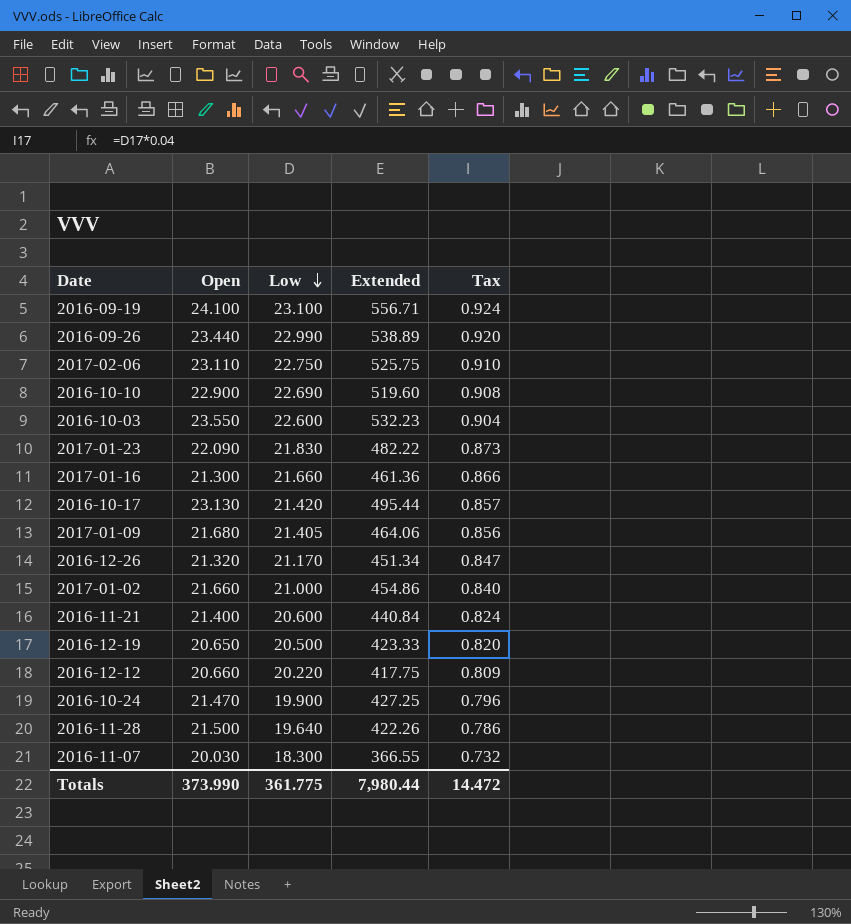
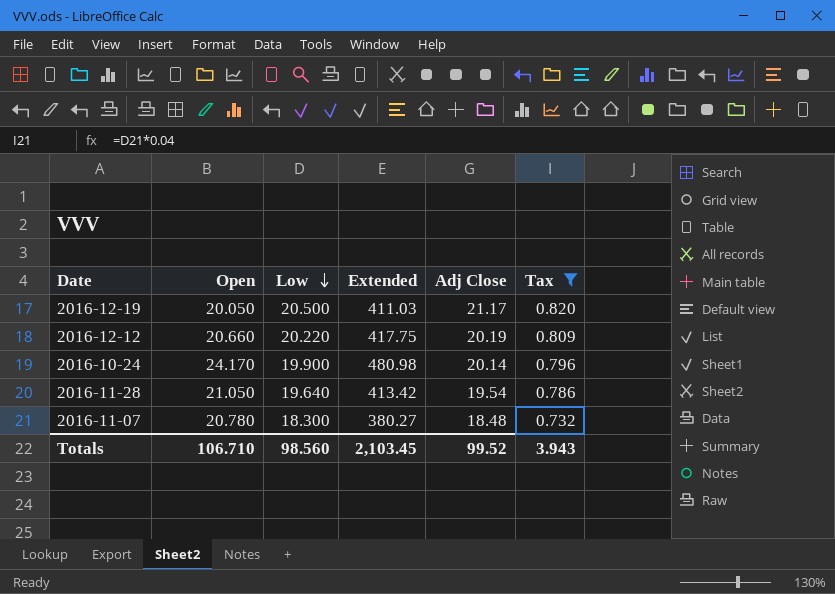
filter: none -> Tax <= 0.820
column Adj Close | position: none -> 5
2016-12-19 | Open: 20.650 -> 20.050
2016-12-19 | Extended: 423.33 -> 411.03
2016-10-24 | Open: 21.470 -> 24.170
2016-10-24 | Extended: 427.25 -> 480.98
2016-11-28 | Open: 21.500 -> 21.050
2016-11-28 | Extended: 422.26 -> 413.42
2016-11-07 | Open: 20.030 -> 20.780
2016-11-07 | Extended: 366.55 -> 380.27
Totals | Open: 373.990 -> 106.710
Totals | Low: 361.775 -> 98.560
Totals | Extended: 7,980.44 -> 2,103.45
Totals | Tax: 14.472 -> 3.943

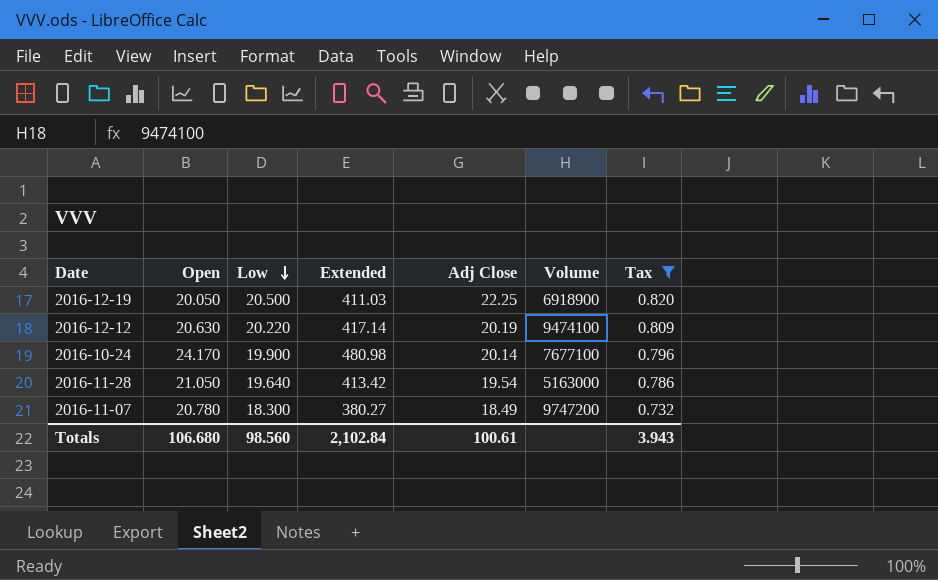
column Volume | position: none -> 6
2016-12-19 | Adj Close: 21.17 -> 22.25
2016-12-12 | Open: 20.660 -> 20.630
2016-12-12 | Extended: 417.75 -> 417.14
2016-11-07 | Adj Close: 18.48 -> 18.49
Totals | Open: 106.710 -> 106.680
Totals | Extended: 2,103.45 -> 2,102.84
Totals | Adj Close: 99.52 -> 100.61

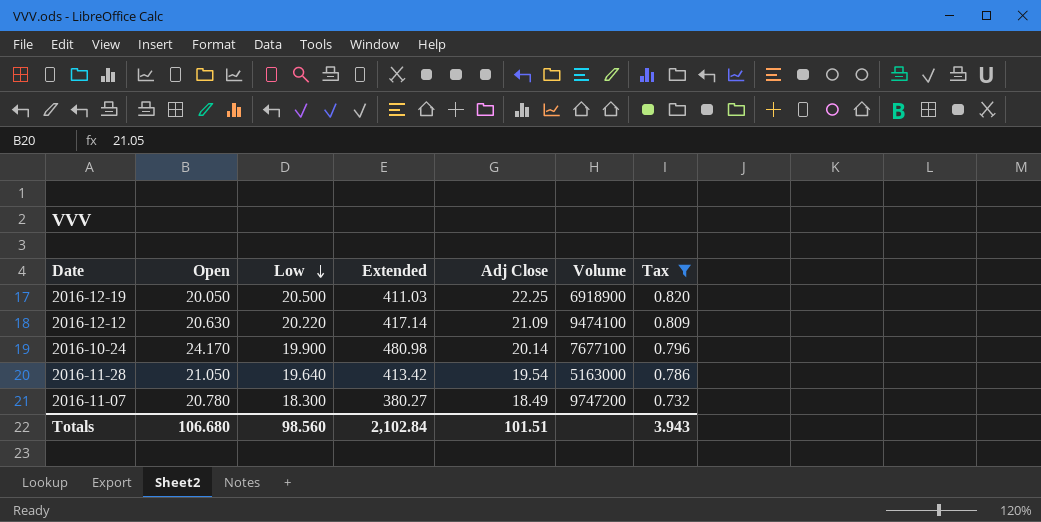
2016-12-12 | Adj Close: 20.19 -> 21.09
Totals | Adj Close: 100.61 -> 101.51

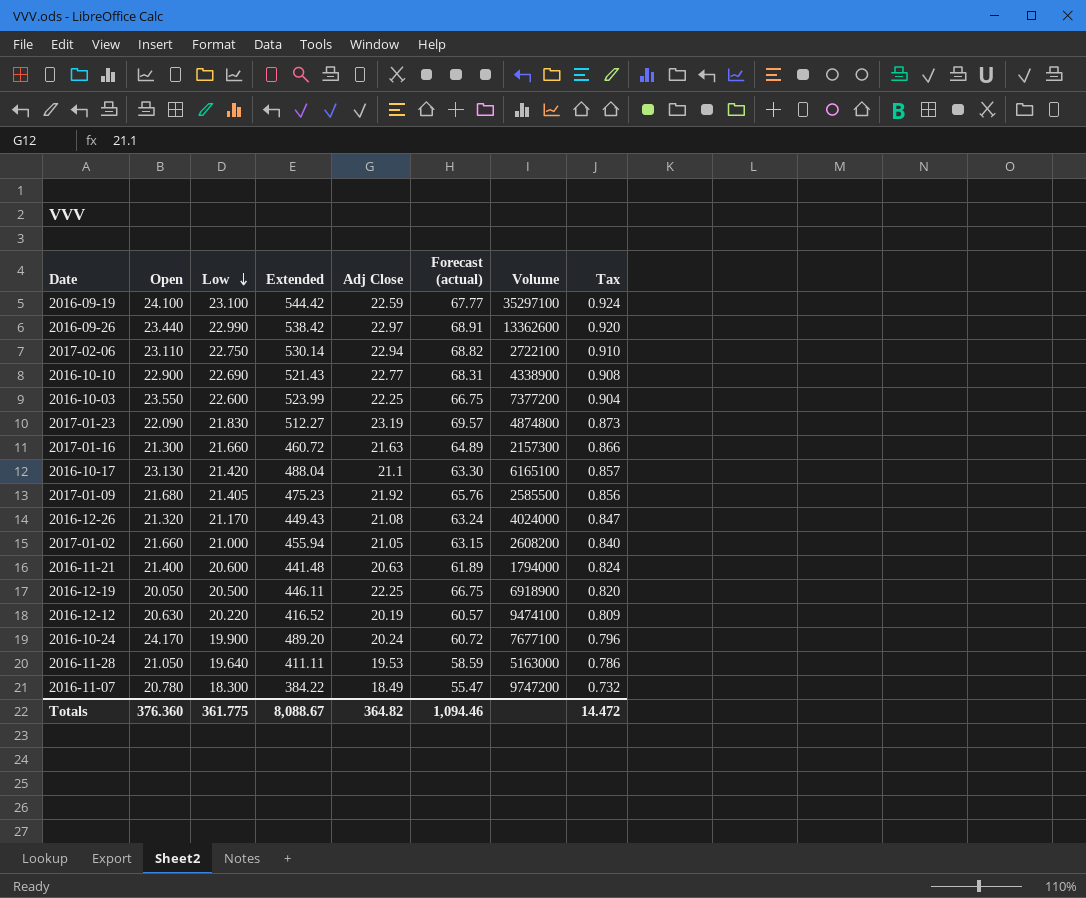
filter: Tax <= 0.820 -> none
column Extended | formula: [Open] * [Low] -> [Open] * [Adj Close]
column Forecast (actual) | formula: none -> [Adj Close] * 3
2016-12-12 | Adj Close: 21.09 -> 20.19
2016-10-24 | Adj Close: 20.14 -> 20.24
2016-11-28 | Adj Close: 19.54 -> 19.53
Totals | Open: 106.680 -> 376.360
Totals | Low: 98.560 -> 361.775
Totals | Extended: 2,102.84 -> 8,088.67
Totals | Adj Close: 101.51 -> 364.82
Totals | Tax: 3.943 -> 14.472

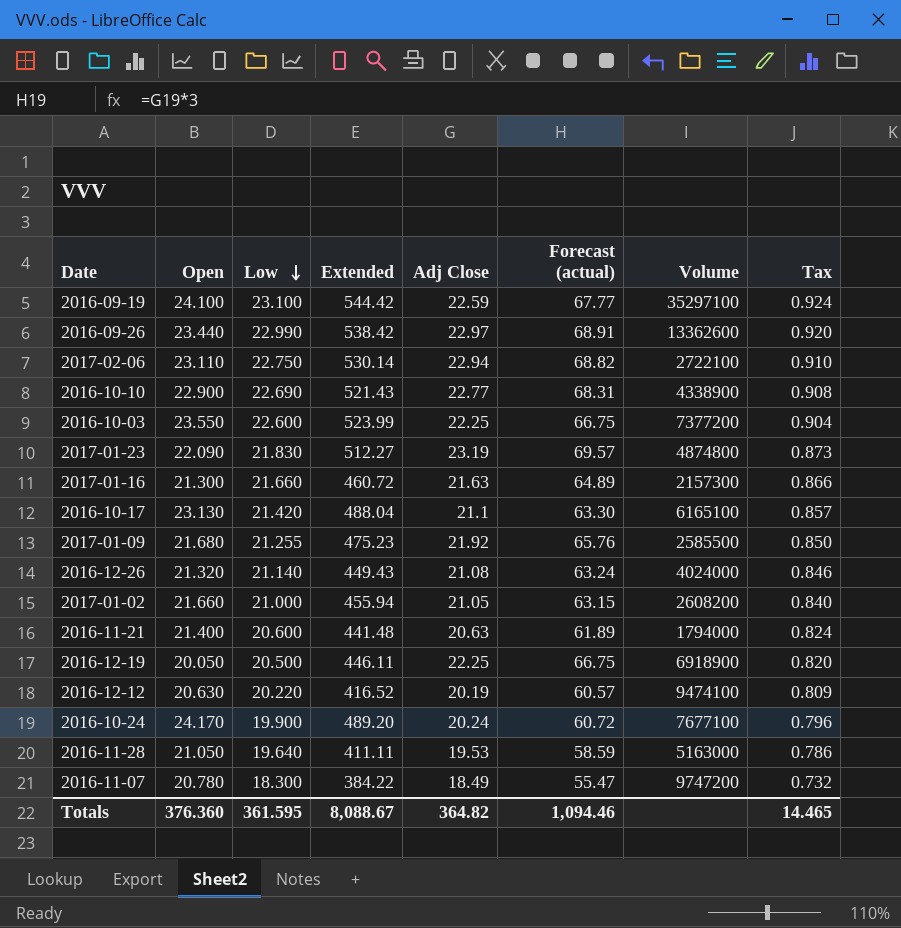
2017-01-09 | Low: 21.405 -> 21.255
2017-01-09 | Tax: 0.856 -> 0.850
2016-12-26 | Low: 21.170 -> 21.140
2016-12-26 | Tax: 0.847 -> 0.846
Totals | Low: 361.775 -> 361.595
Totals | Tax: 14.472 -> 14.465

